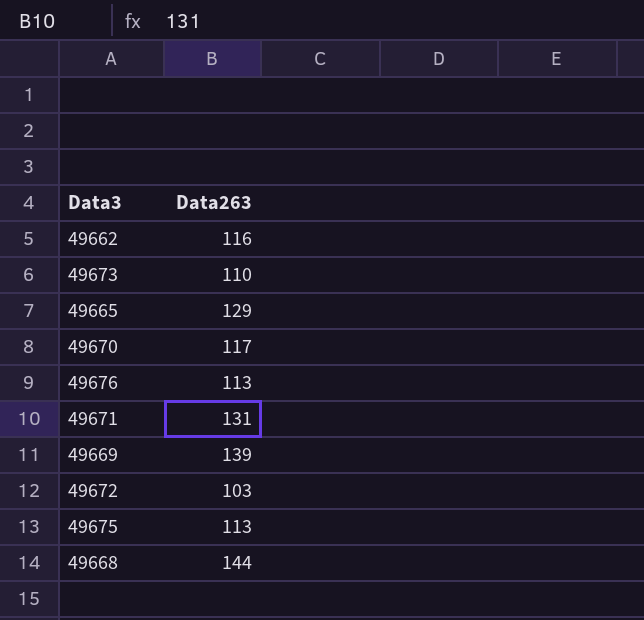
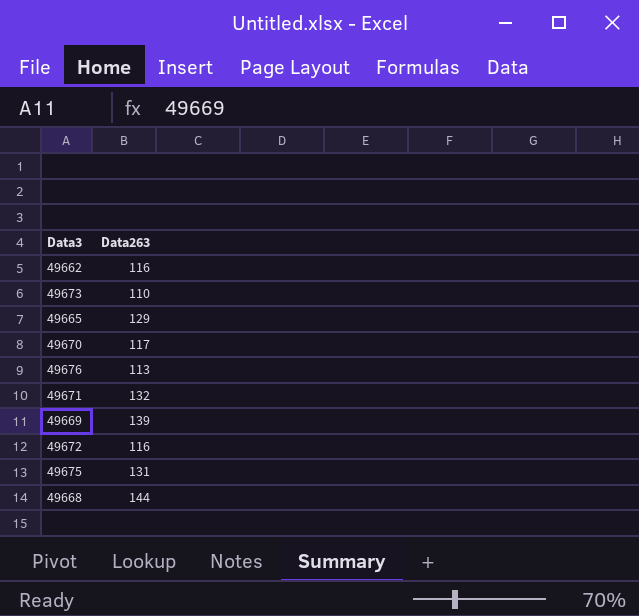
49671 | Data263: 131 -> 132
49672 | Data263: 103 -> 116
49675 | Data263: 113 -> 131

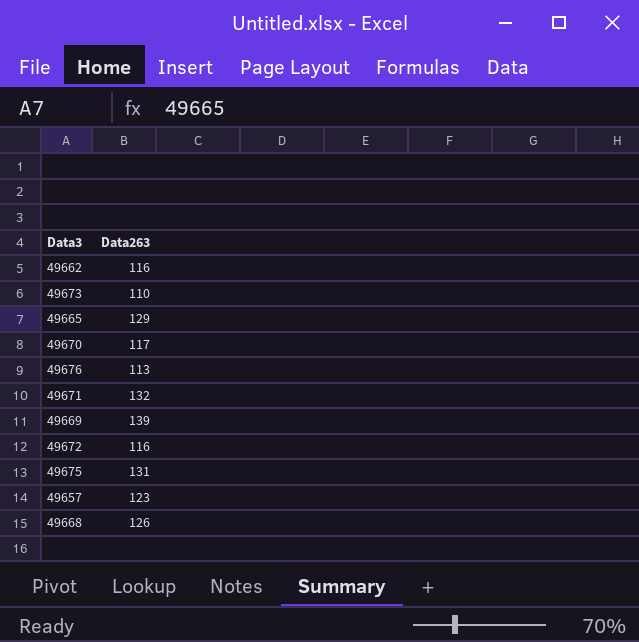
row 49657: none -> 123
49668 | Data263: 144 -> 126

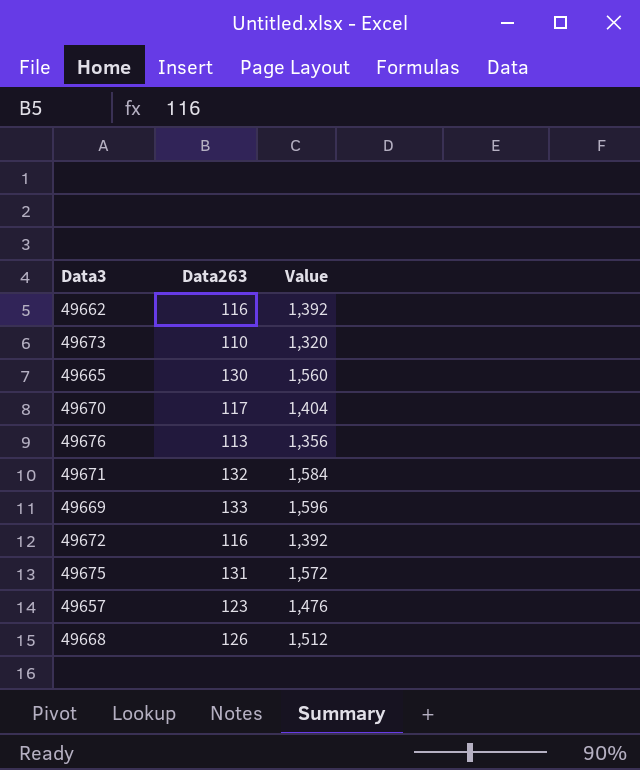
column Value | formula: none -> [Data263] * 12
49665 | Data263: 129 -> 130
49669 | Data263: 139 -> 133

